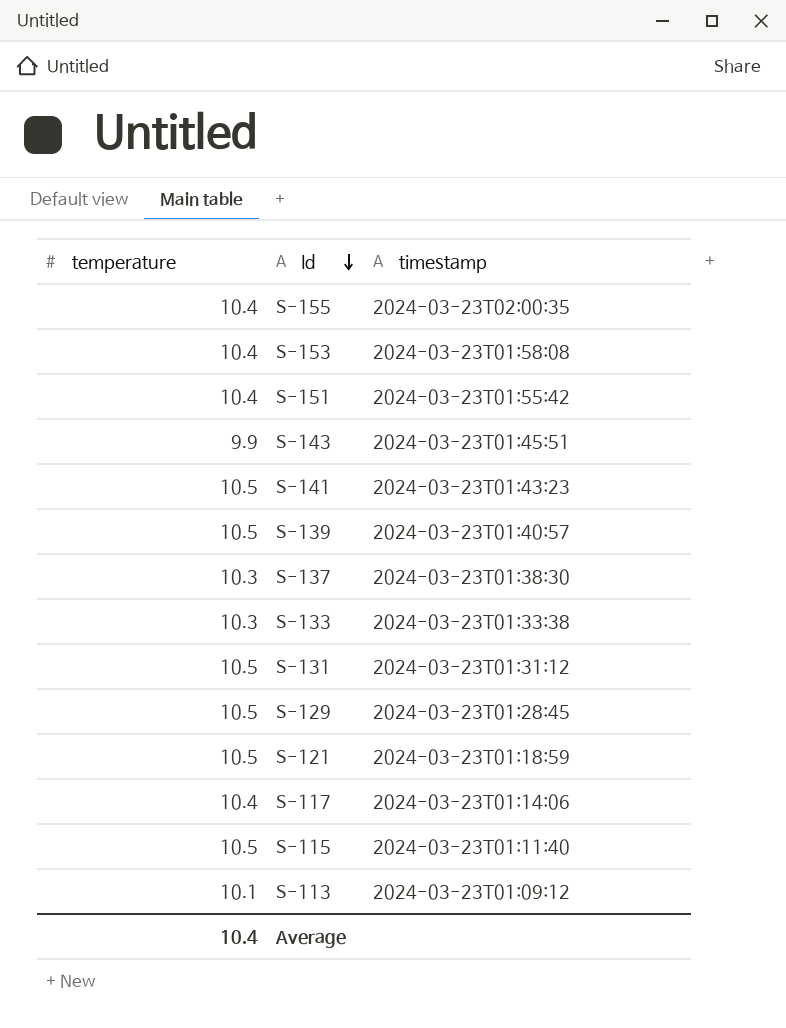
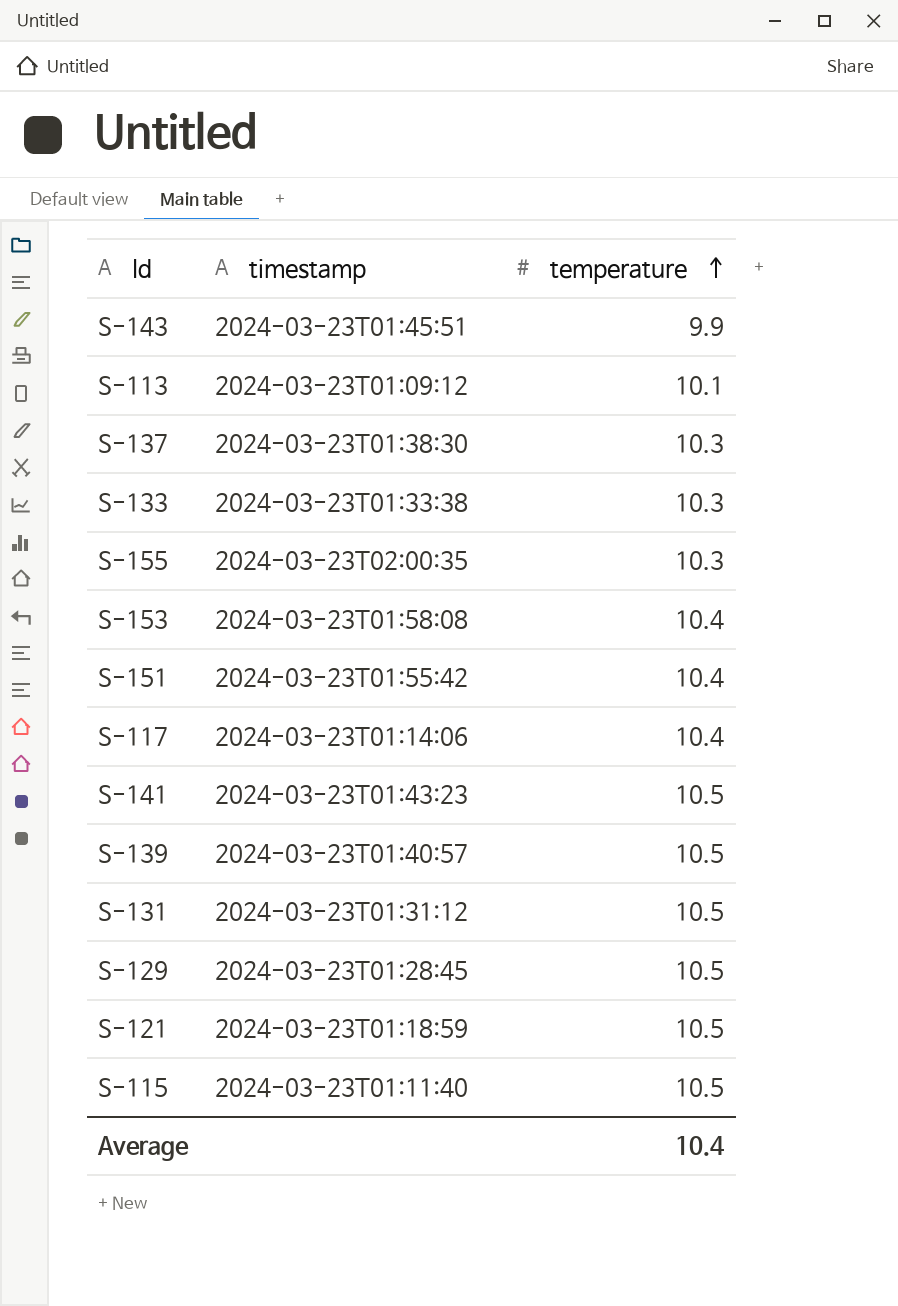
row order: Id descending -> temperature ascending
column temperature | position: 1 -> 3
S-155 | temperature: 10.4 -> 10.3

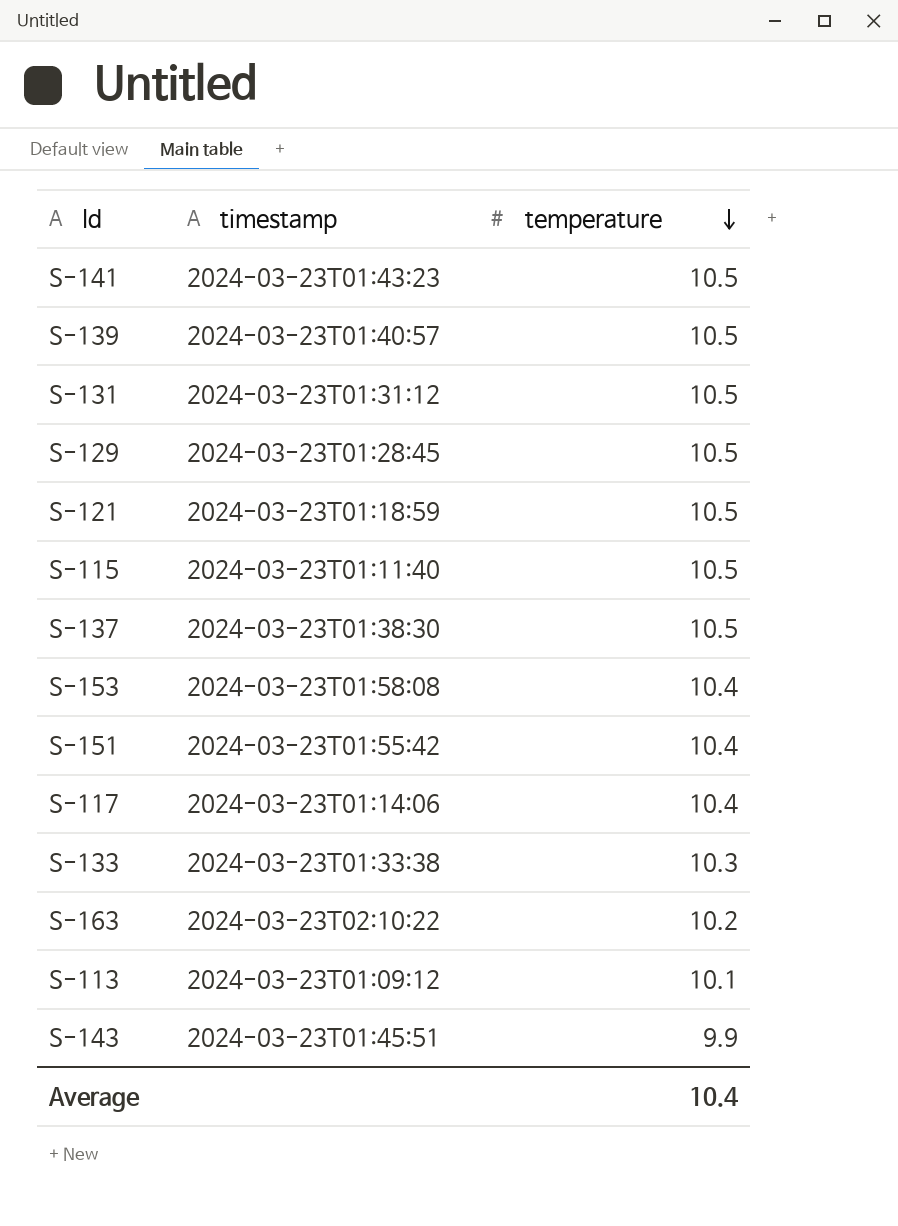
row order: temperature ascending -> temperature descending
row S-155: 2024-03-23T02:00:35 | 10.3 -> none
S-137 | temperature: 10.3 -> 10.5
row S-163: none -> 2024-03-23T02:10:22 | 10.2

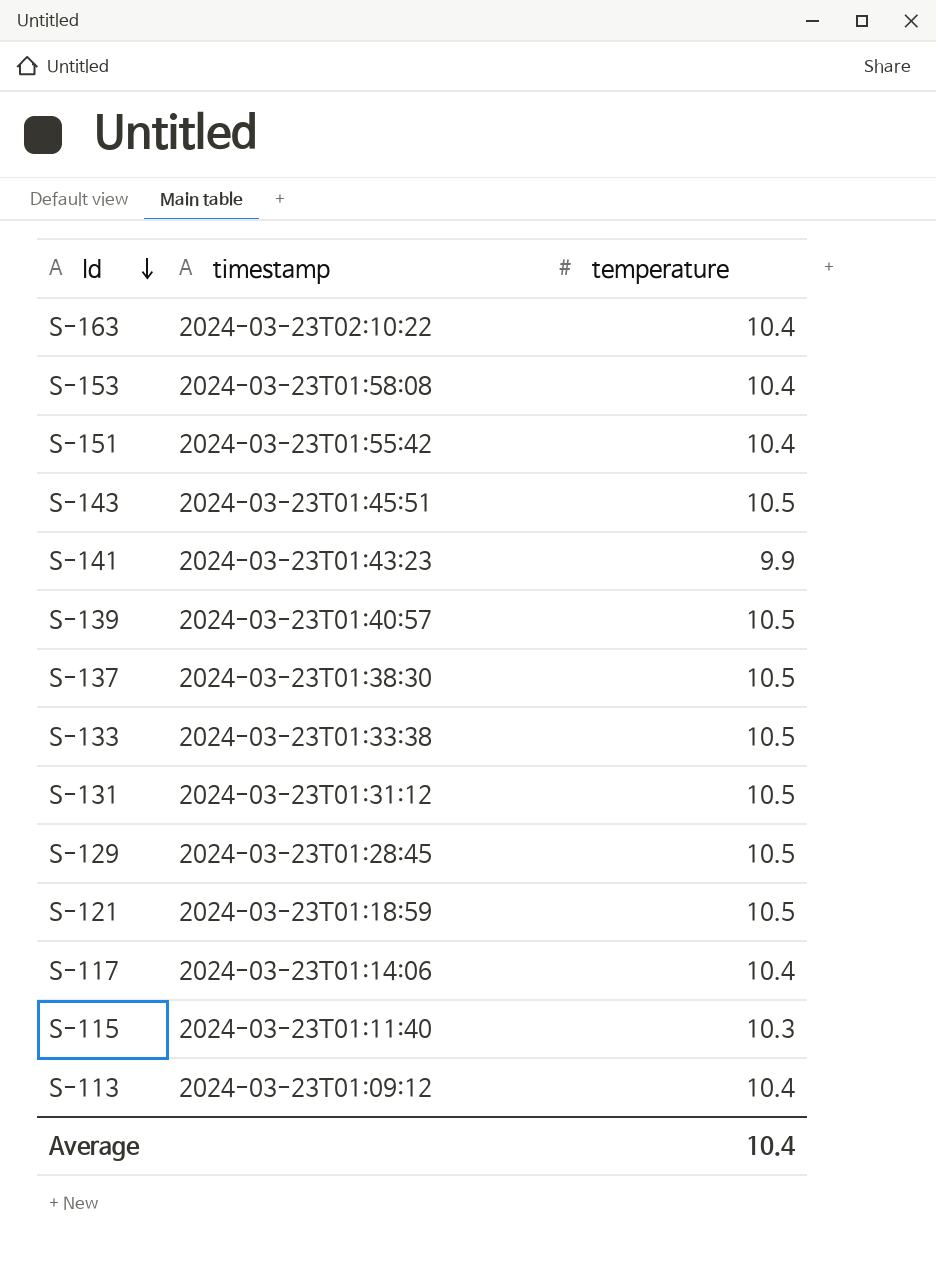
row order: temperature descending -> Id descending
S-163 | temperature: 10.2 -> 10.4
S-143 | temperature: 9.9 -> 10.5
S-141 | temperature: 10.5 -> 9.9
S-133 | temperature: 10.3 -> 10.5
S-115 | temperature: 10.5 -> 10.3
S-113 | temperature: 10.1 -> 10.4

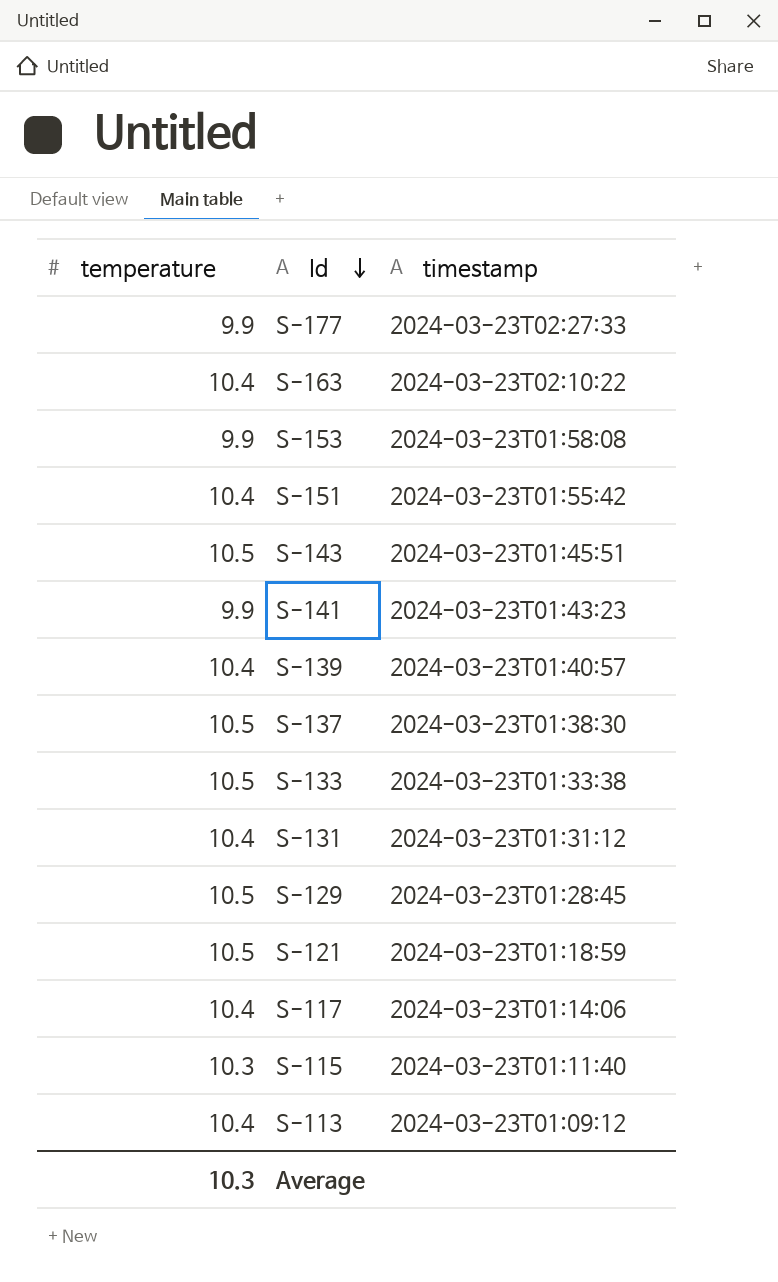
column temperature | position: 3 -> 1
row S-177: none -> 9.9 | 2024-03-23T02:27:33
S-153 | temperature: 10.4 -> 9.9
S-139 | temperature: 10.5 -> 10.4
S-131 | temperature: 10.5 -> 10.4
Average | temperature: 10.4 -> 10.3

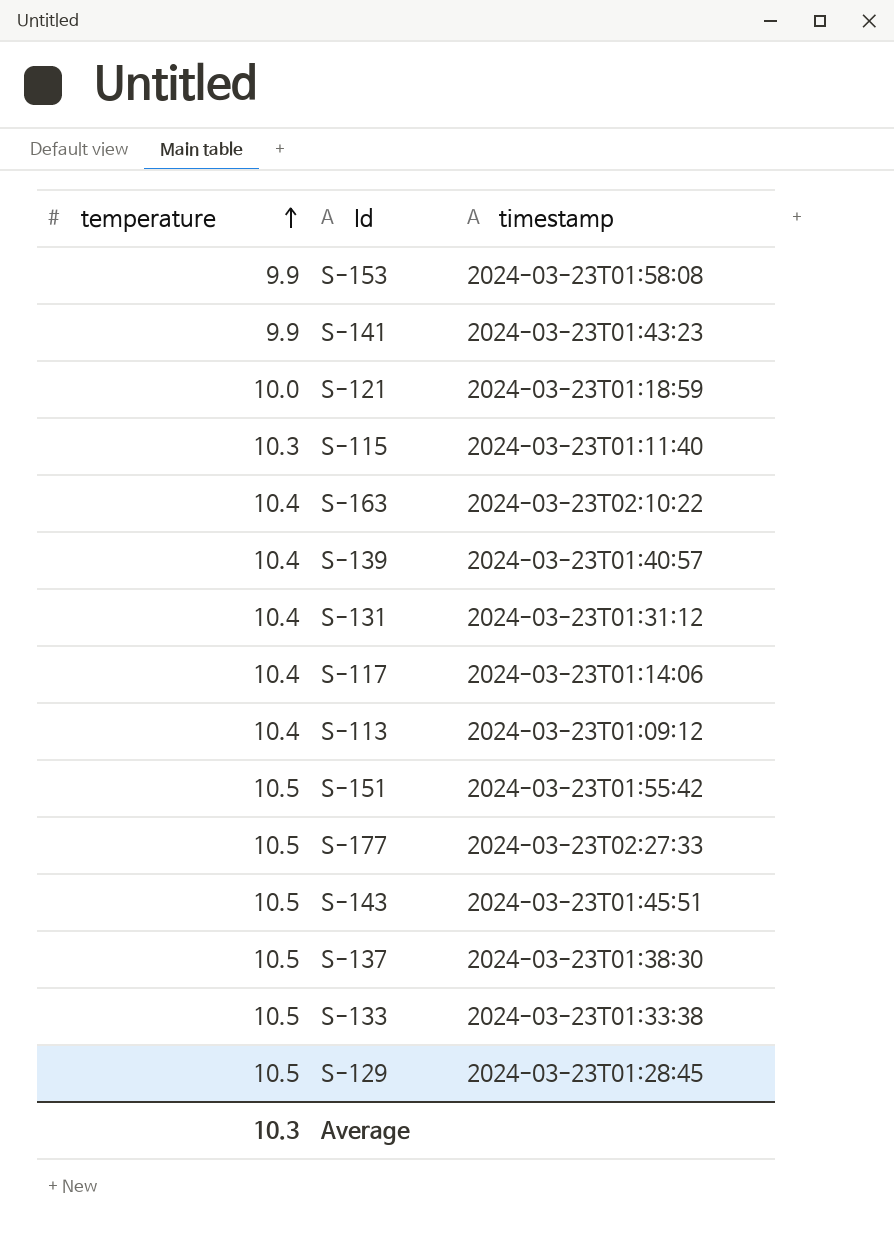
row order: Id descending -> temperature ascending
S-121 | temperature: 10.5 -> 10.0
S-151 | temperature: 10.4 -> 10.5
S-177 | temperature: 9.9 -> 10.5

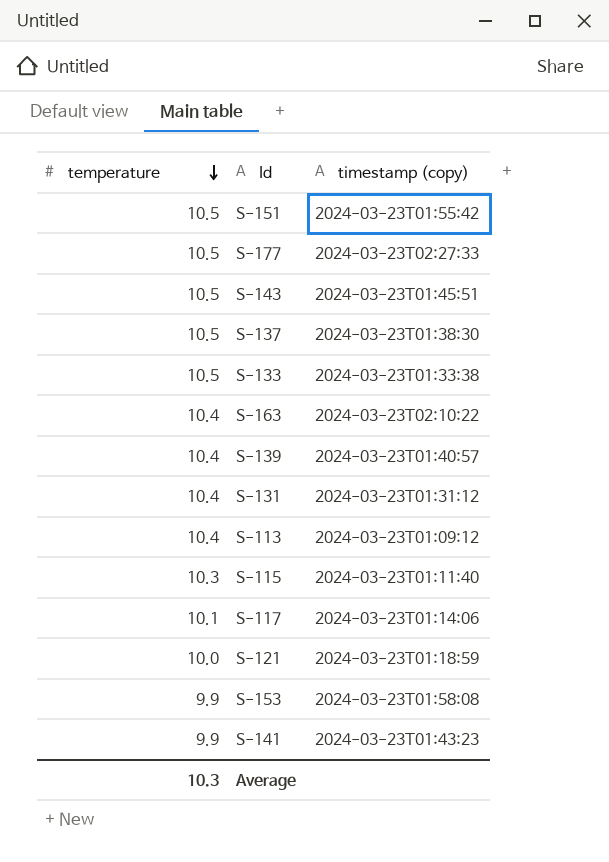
row order: temperature ascending -> temperature descending
column name: timestamp -> timestamp (copy)
row S-129: 10.5 | 2024-03-23T01:28:45 -> none
S-117 | temperature: 10.4 -> 10.1

